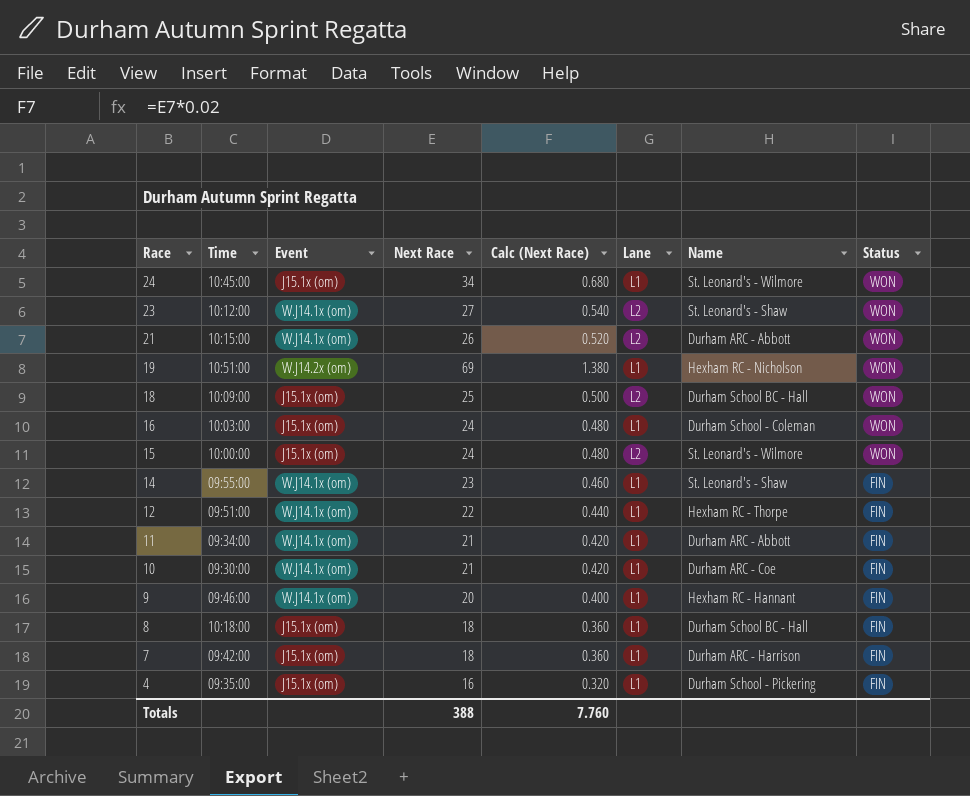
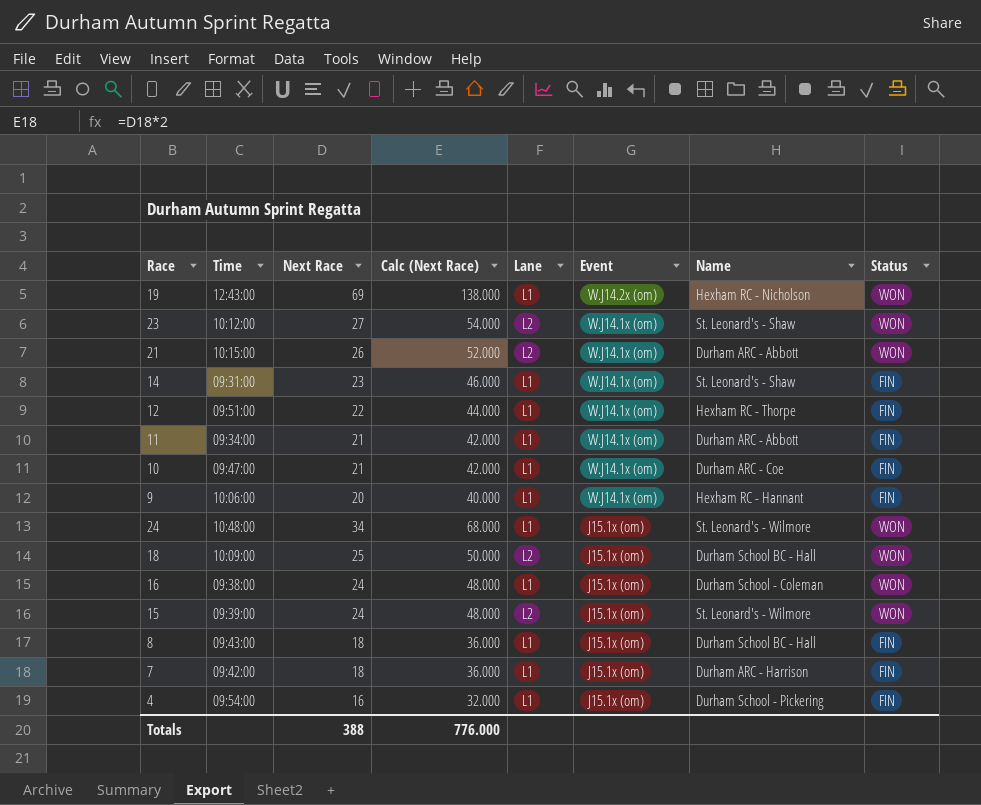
row order: Race descending -> Event descending
column Calc (Next Race) | formula: [Next Race] * 0.02 -> [Next Race] * 2
column Event | position: 3 -> 6
19 | Time: 10:51:00 -> 12:43:00
14 | Time: 09:55:00 -> 09:31:00
10 | Time: 09:30:00 -> 09:47:00
9 | Time: 09:46:00 -> 10:06:00
24 | Time: 10:45:00 -> 10:48:00
16 | Time: 10:03:00 -> 09:38:00
15 | Time: 10:00:00 -> 09:39:00
8 | Time: 10:18:00 -> 09:43:00
4 | Time: 09:35:00 -> 09:54:00
Totals | Calc (Next Race): 7.760 -> 776.000

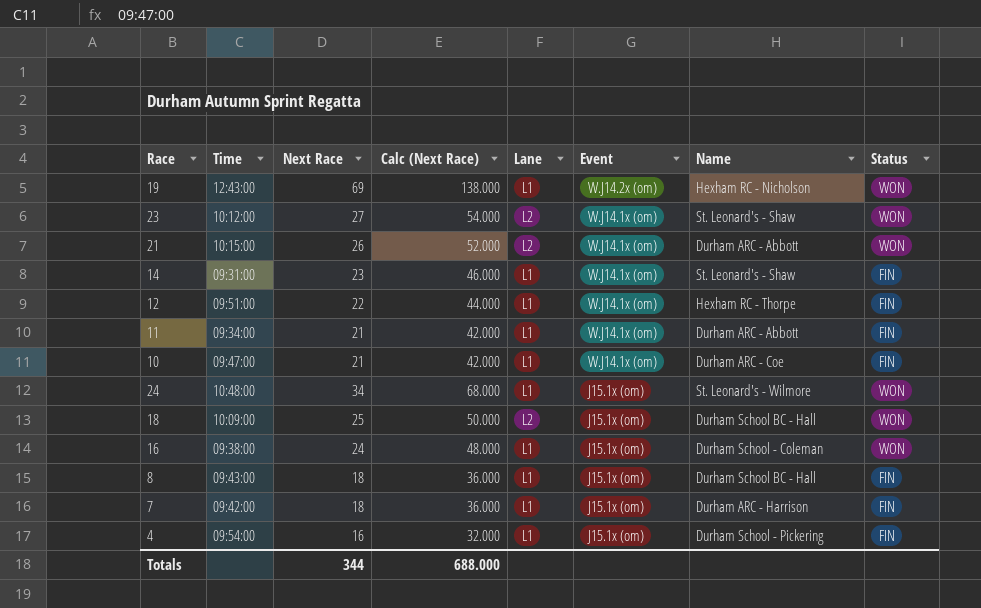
row 9: 10:06:00 | 20 | 40.000 | L1 | W.J14.1x (om) | Hexham RC - Hannant | FIN -> none
row 15: 09:39:00 | 24 | 48.000 | L2 | J15.1x (om) | St. Leonard's - Wilmore | WON -> none
Totals | Next Race: 388 -> 344
Totals | Calc (Next Race): 776.000 -> 688.000

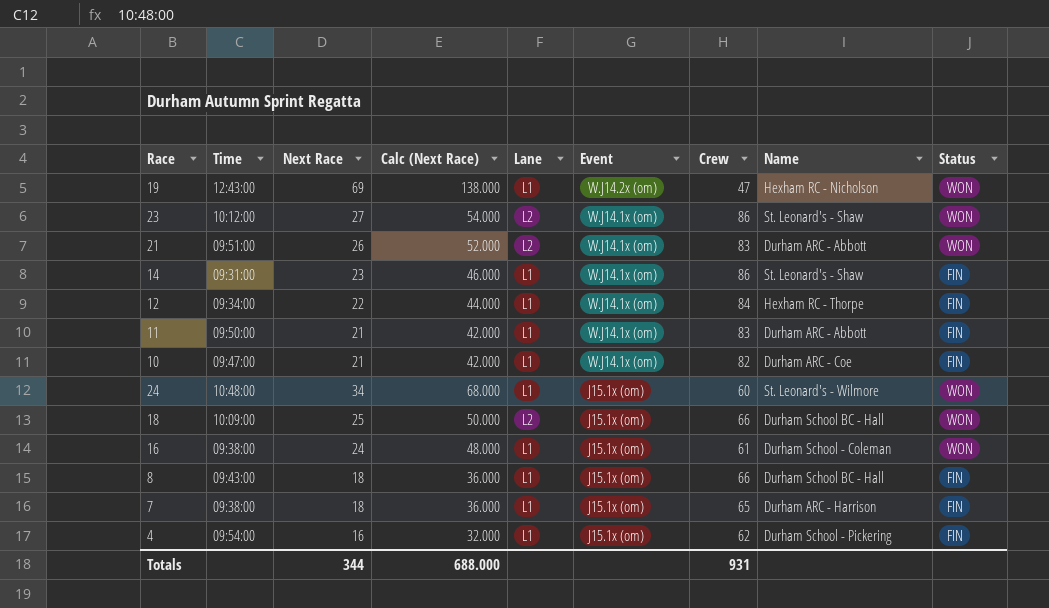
column Crew | position: none -> 7
21 | Time: 10:15:00 -> 09:51:00
12 | Time: 09:51:00 -> 09:34:00
11 | Time: 09:34:00 -> 09:50:00
7 | Time: 09:42:00 -> 09:38:00

